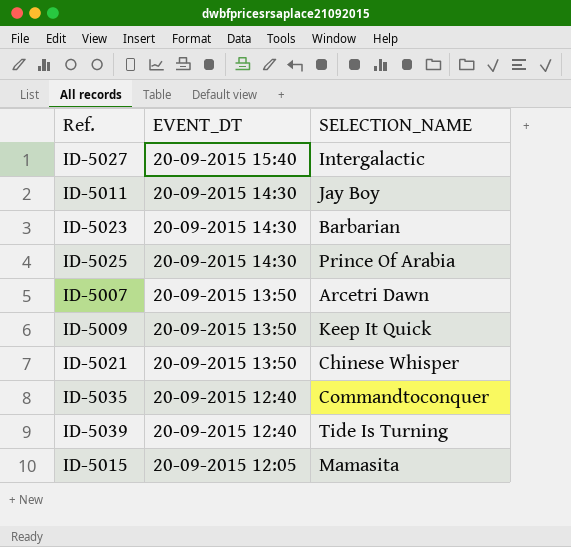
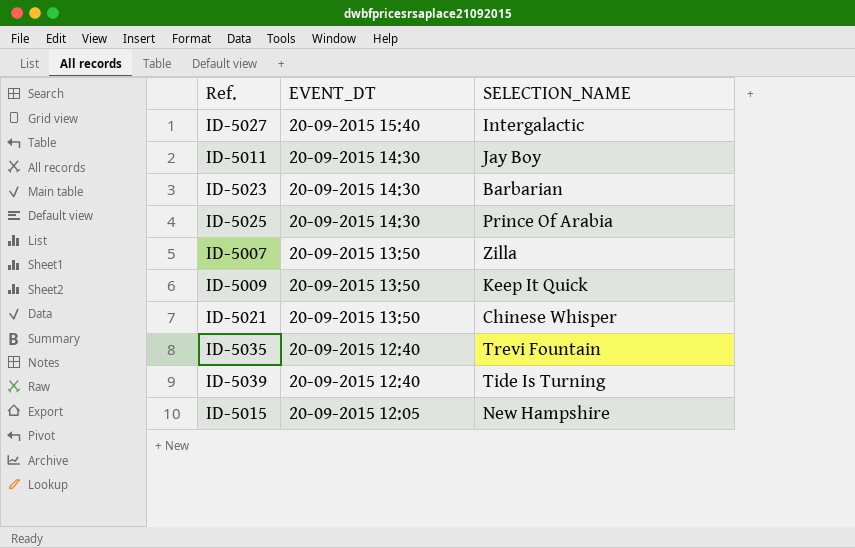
ID-5007 | SELECTION_NAME: Arcetri Dawn -> Zilla
ID-5035 | SELECTION_NAME: Commandtoconquer -> Trevi Fountain
ID-5015 | SELECTION_NAME: Mamasita -> New Hampshire

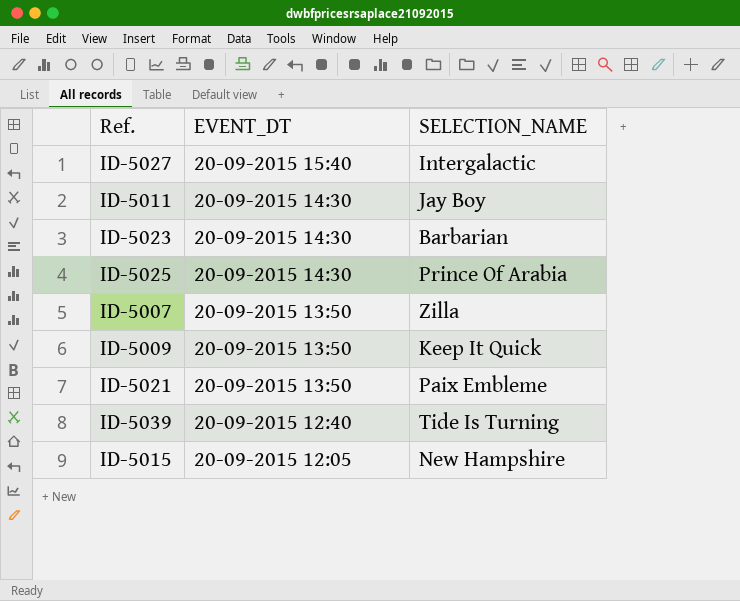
row ID-5035: 20-09-2015 12:40 | Trevi Fountain -> none
ID-5021 | SELECTION_NAME: Chinese Whisper -> Paix Embleme

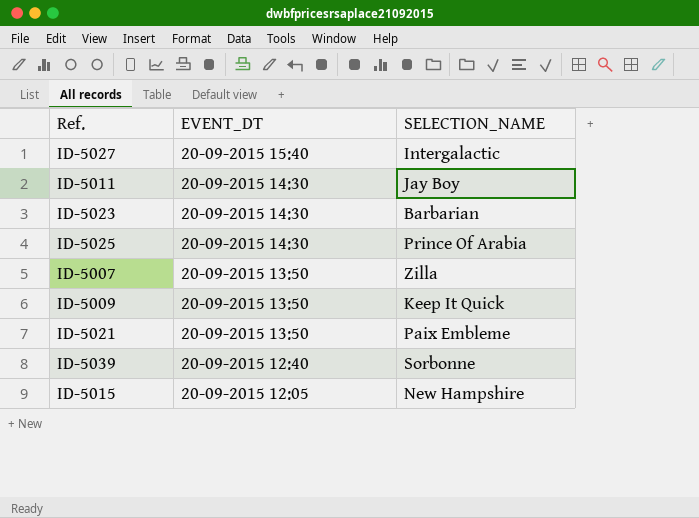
ID-5039 | SELECTION_NAME: Tide Is Turning -> Sorbonne

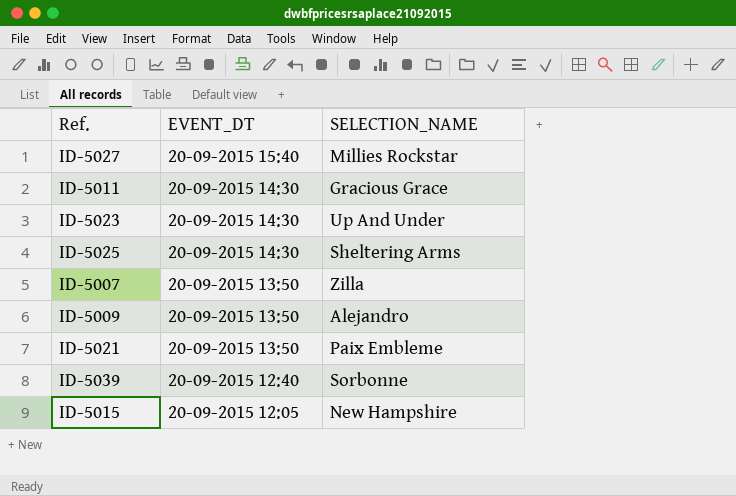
ID-5027 | SELECTION_NAME: Intergalactic -> Millies Rockstar
ID-5011 | SELECTION_NAME: Jay Boy -> Gracious Grace
ID-5023 | SELECTION_NAME: Barbarian -> Up And Under
ID-5025 | SELECTION_NAME: Prince Of Arabia -> Sheltering Arms
ID-5009 | SELECTION_NAME: Keep It Quick -> Alejandro

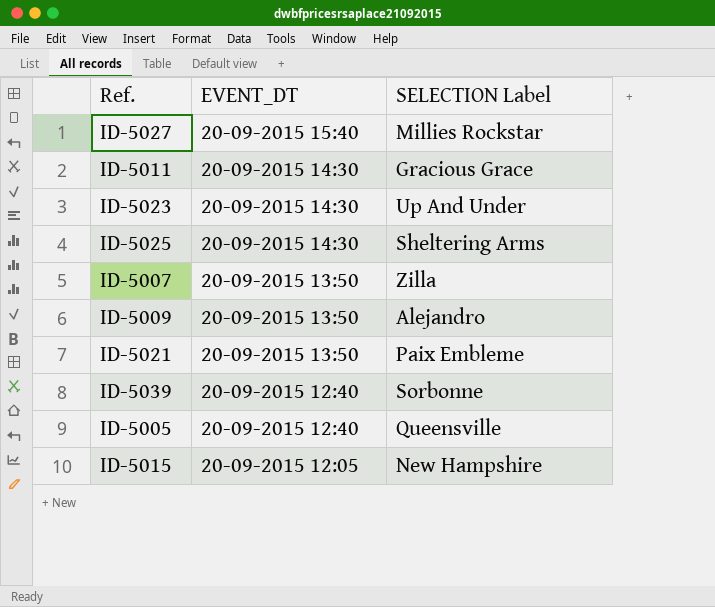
column name: SELECTION_NAME -> SELECTION Label
row ID-5005: none -> 20-09-2015 12:40 | Queensville

